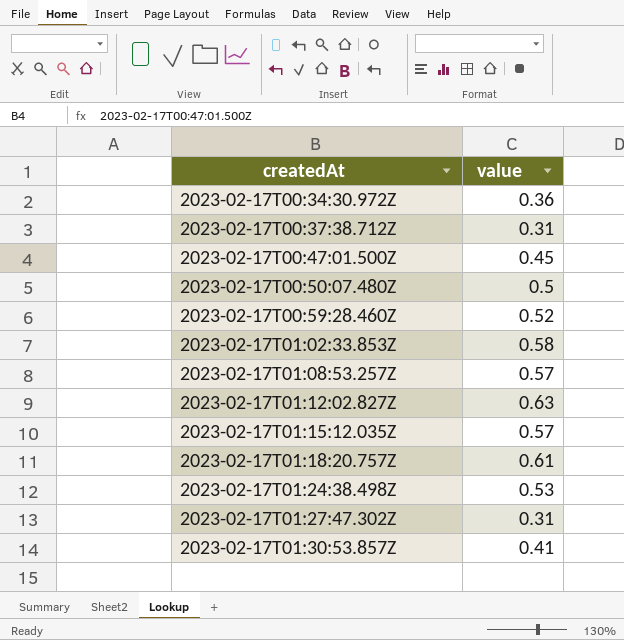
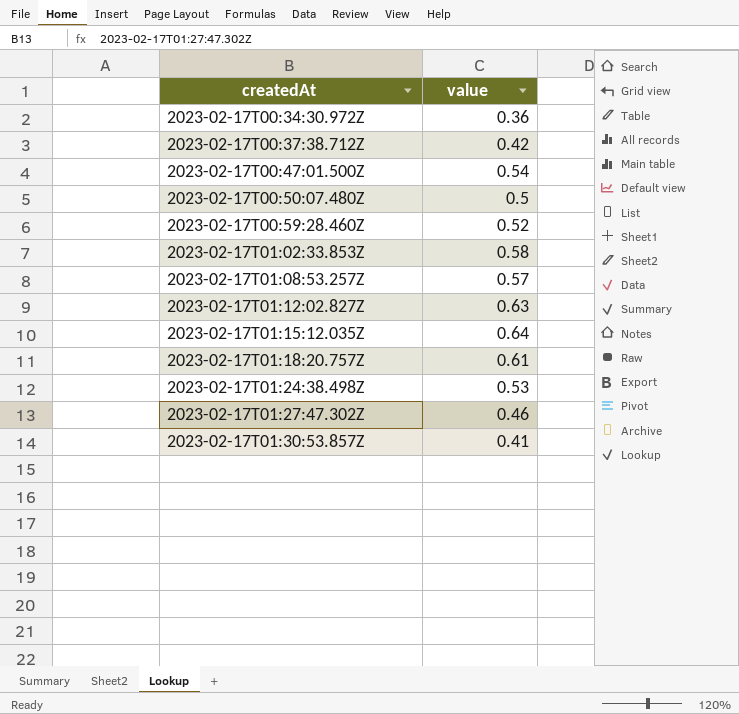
2023-02-17T00:37:38.712Z | value: 0.31 -> 0.42
2023-02-17T00:47:01.500Z | value: 0.45 -> 0.54
2023-02-17T01:15:12.035Z | value: 0.57 -> 0.64
2023-02-17T01:27:47.302Z | value: 0.31 -> 0.46

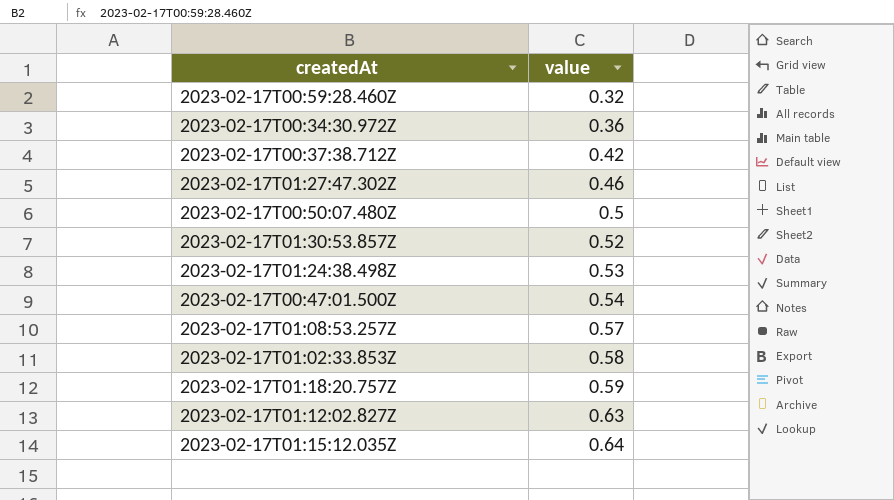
row order: createdAt ascending -> value ascending
2023-02-17T00:59:28.460Z | value: 0.52 -> 0.32
2023-02-17T01:30:53.857Z | value: 0.41 -> 0.52
2023-02-17T01:18:20.757Z | value: 0.61 -> 0.59

